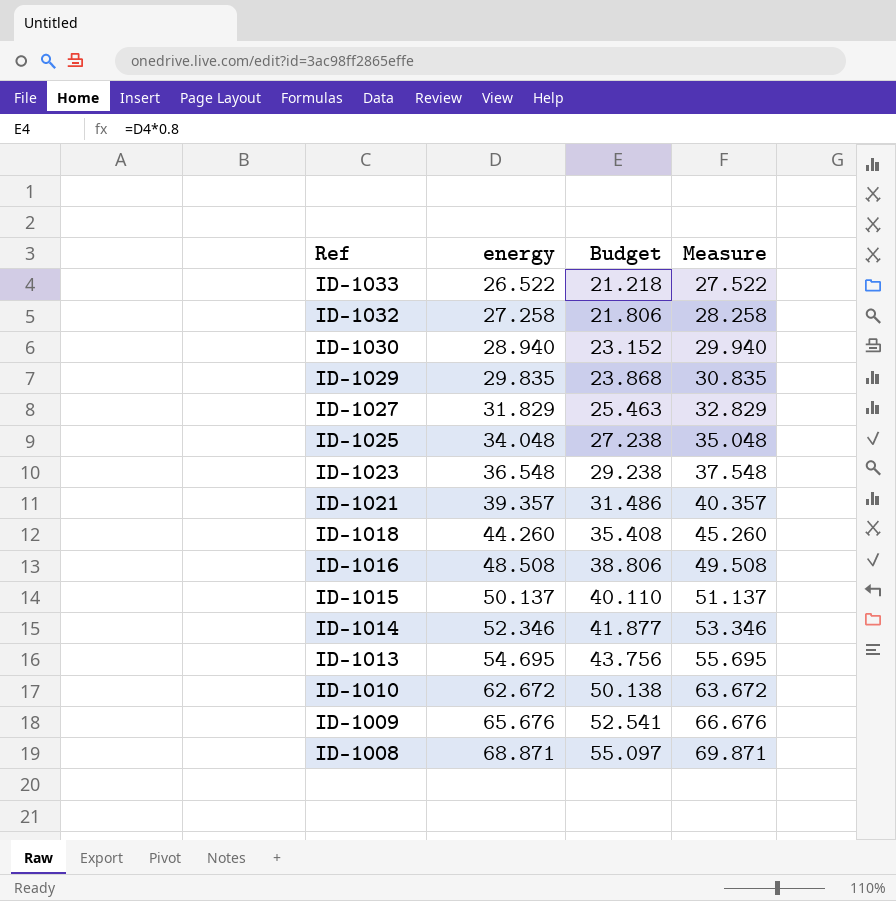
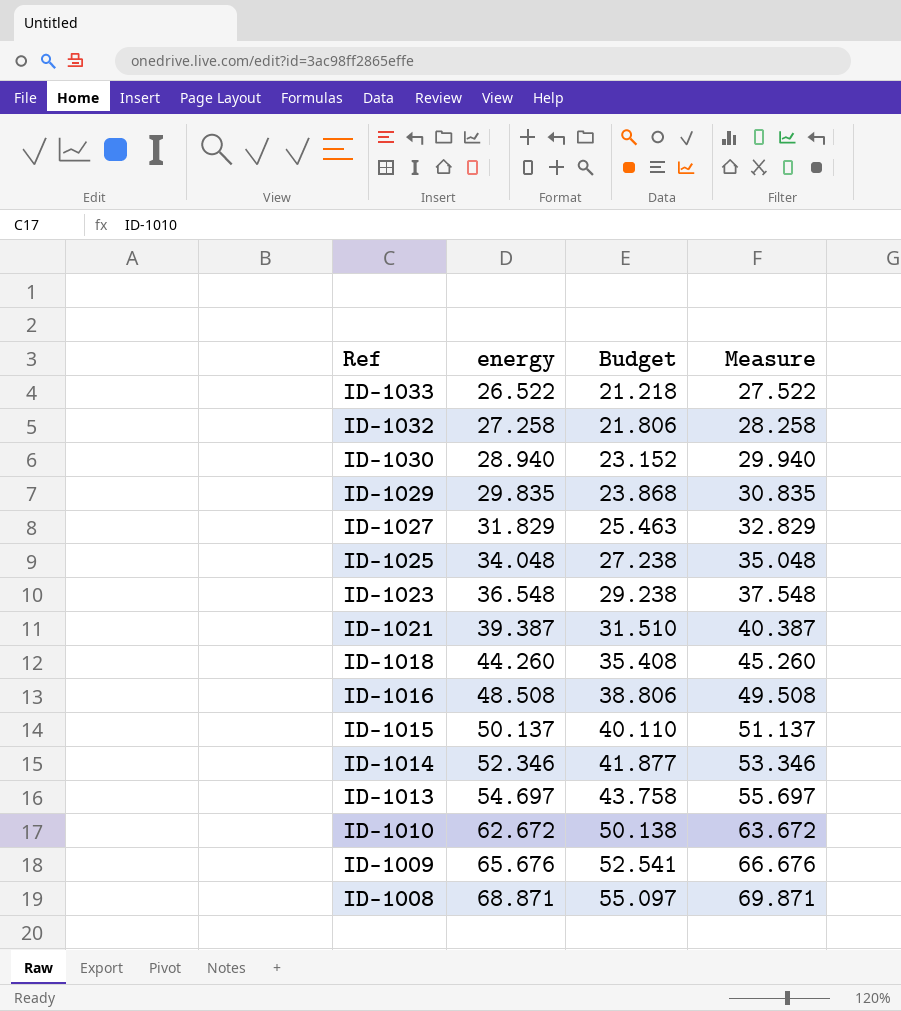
ID-1021 | energy: 39.357 -> 39.387
ID-1021 | Budget: 31.486 -> 31.510
ID-1021 | Measure: 40.357 -> 40.387
ID-1013 | energy: 54.695 -> 54.697
ID-1013 | Budget: 43.756 -> 43.758
ID-1013 | Measure: 55.695 -> 55.697

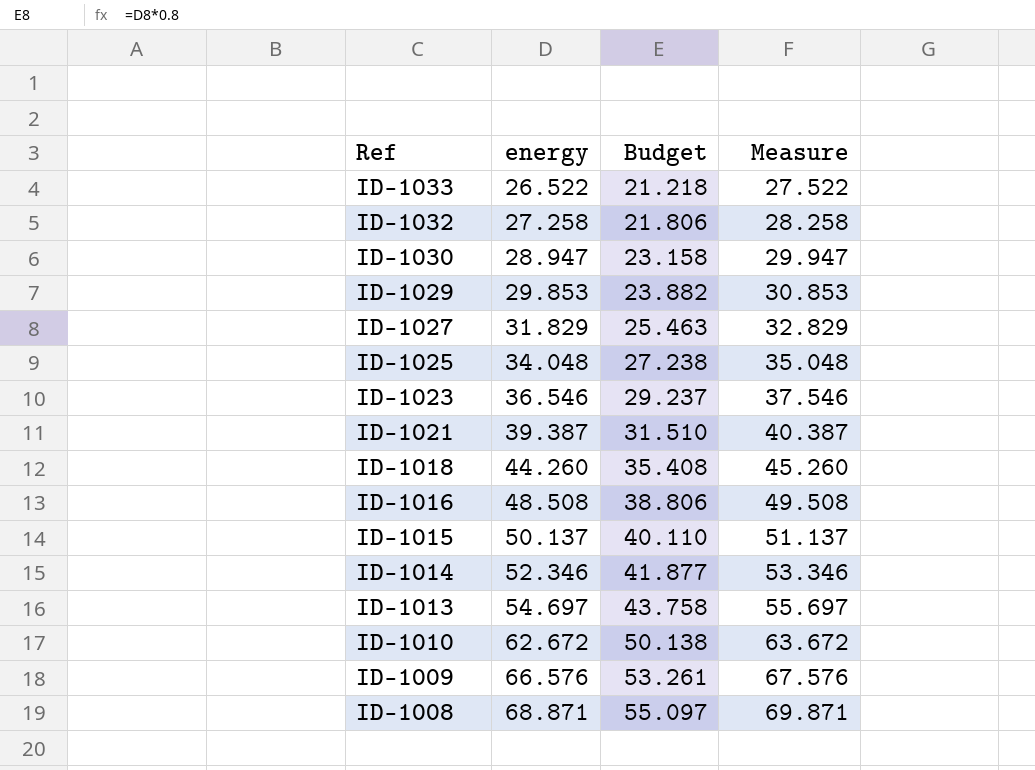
ID-1030 | energy: 28.940 -> 28.947
ID-1030 | Budget: 23.152 -> 23.158
ID-1030 | Measure: 29.940 -> 29.947
ID-1029 | energy: 29.835 -> 29.853
ID-1029 | Budget: 23.868 -> 23.882
ID-1029 | Measure: 30.835 -> 30.853
ID-1023 | energy: 36.548 -> 36.546
ID-1023 | Budget: 29.238 -> 29.237
ID-1023 | Measure: 37.548 -> 37.546
ID-1009 | energy: 65.676 -> 66.576
ID-1009 | Budget: 52.541 -> 53.261
ID-1009 | Measure: 66.676 -> 67.576

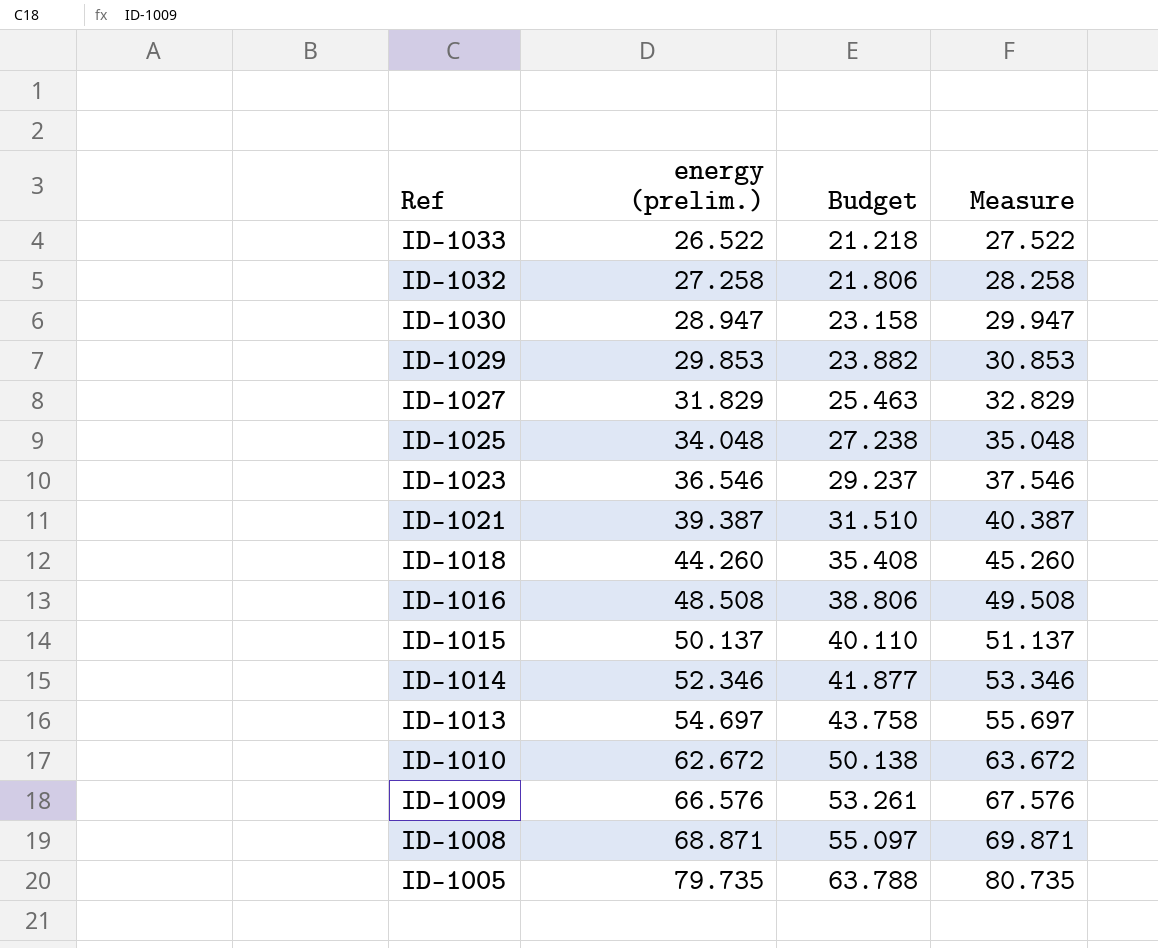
column name: energy -> energy (prelim.)
row ID-1005: none -> 79.735 | 63.788 | 80.735

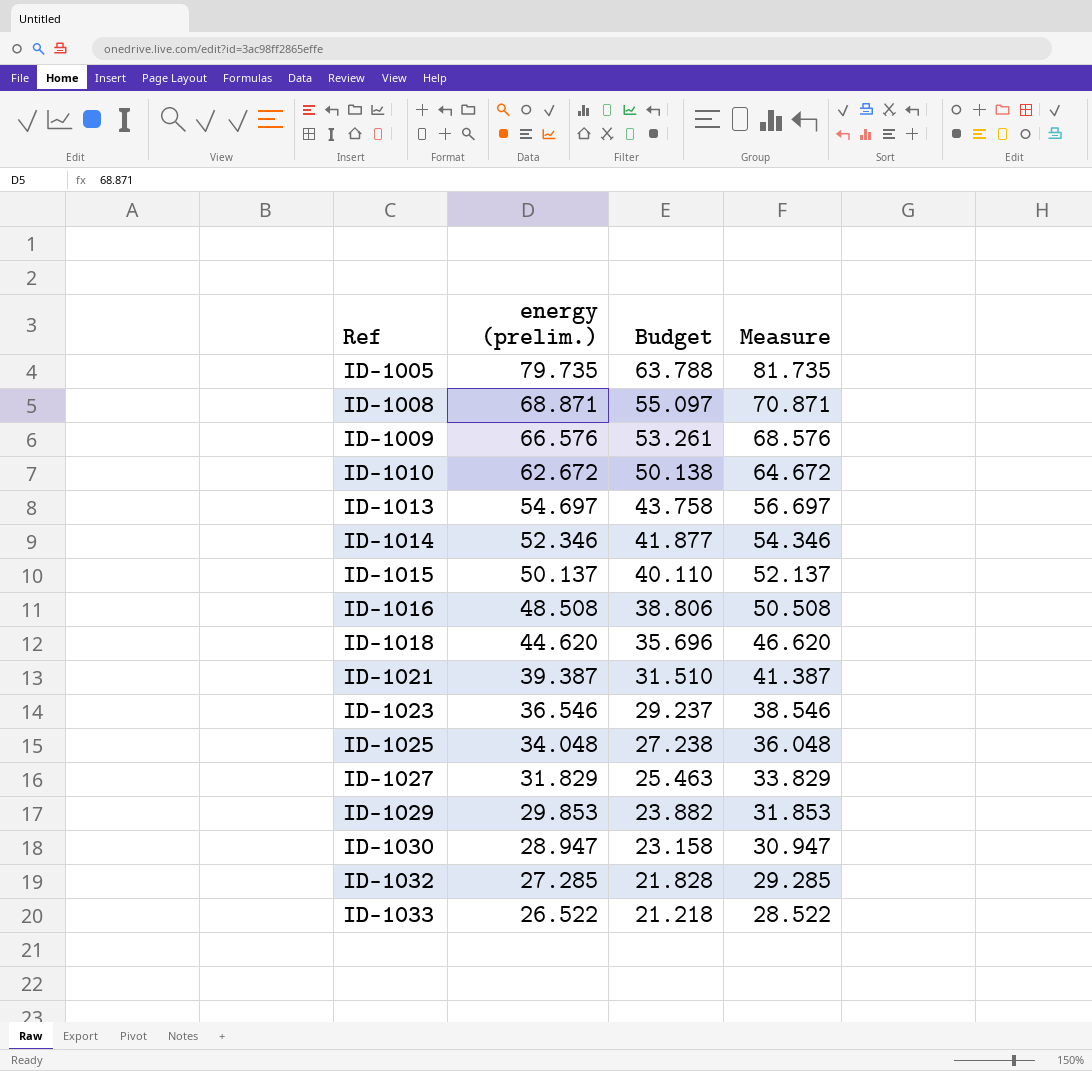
row order: Ref descending -> Ref ascending
column Measure | formula: [energy (prelim.)] + 1 -> [energy (prelim.)] + 2
ID-1018 | energy (prelim.): 44.260 -> 44.620
ID-1018 | Budget: 35.408 -> 35.696
ID-1032 | energy (prelim.): 27.258 -> 27.285
ID-1032 | Budget: 21.806 -> 21.828

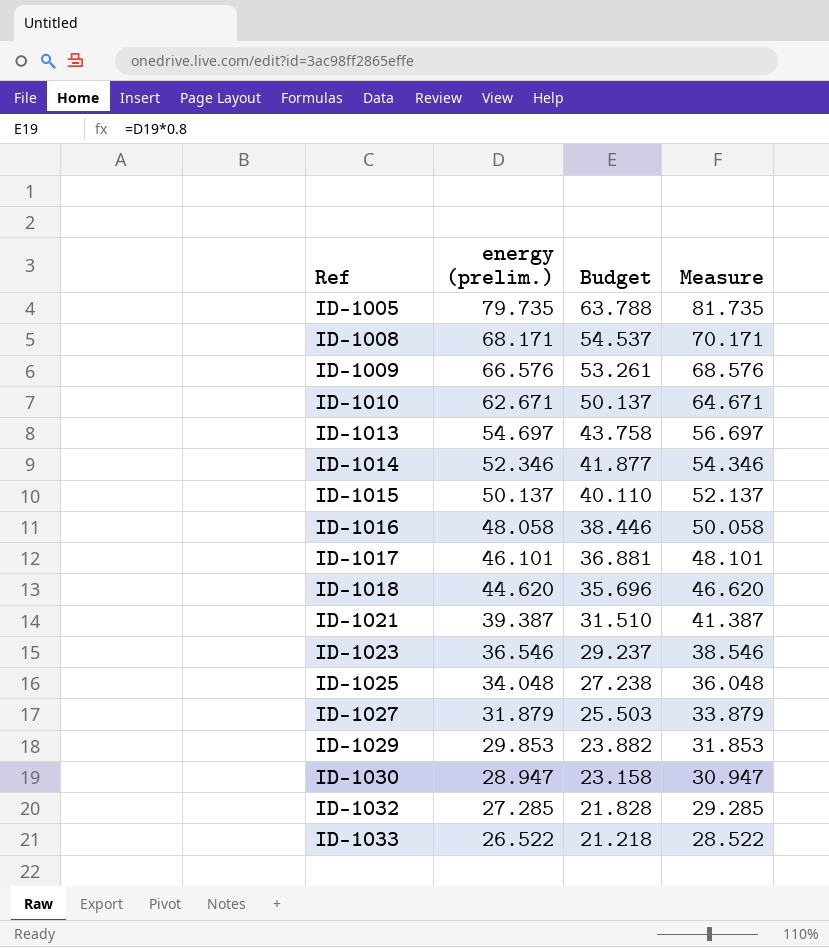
ID-1008 | energy (prelim.): 68.871 -> 68.171
ID-1008 | Budget: 55.097 -> 54.537
ID-1008 | Measure: 70.871 -> 70.171
ID-1010 | energy (prelim.): 62.672 -> 62.671
ID-1010 | Budget: 50.138 -> 50.137
ID-1010 | Measure: 64.672 -> 64.671
ID-1016 | energy (prelim.): 48.508 -> 48.058
ID-1016 | Budget: 38.806 -> 38.446
ID-1016 | Measure: 50.508 -> 50.058
row ID-1017: none -> 46.101 | 36.881 | 48.101
ID-1027 | energy (prelim.): 31.829 -> 31.879
ID-1027 | Budget: 25.463 -> 25.503
ID-1027 | Measure: 33.829 -> 33.879

